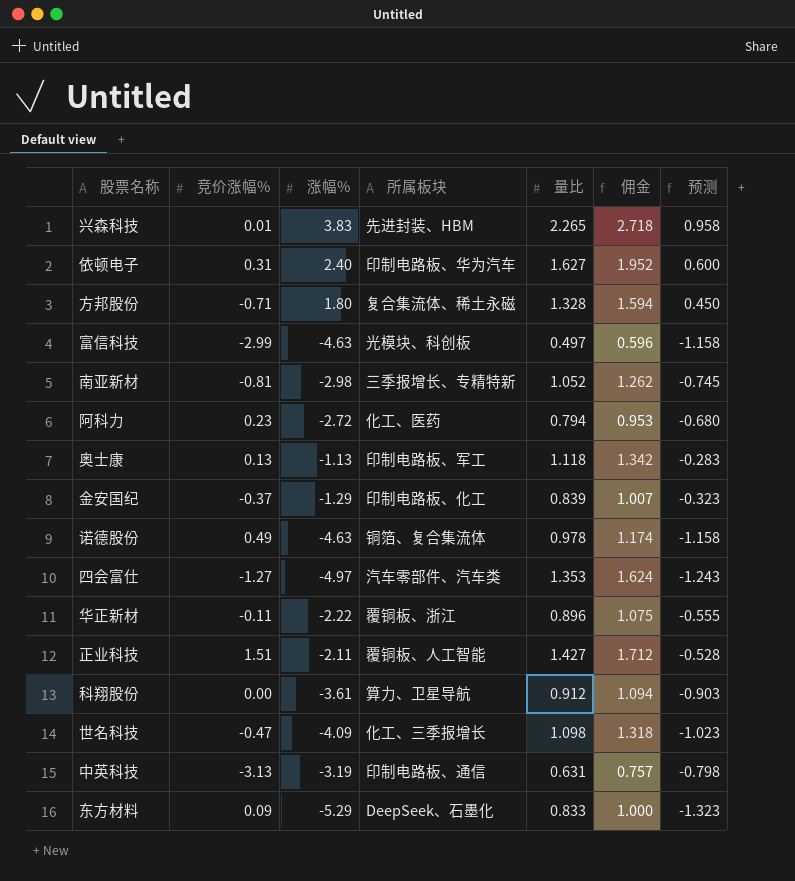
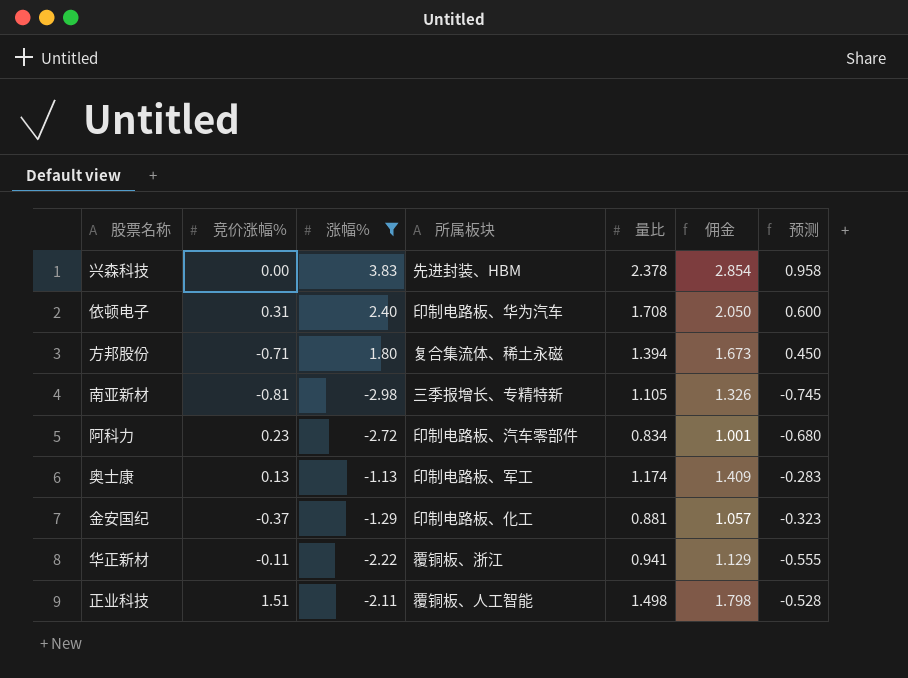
filter: none -> 涨幅% >= -2.98
兴森科技 | 竞价涨幅%: 0.01 -> 0.00
兴森科技 | 量比: 2.265 -> 2.378
兴森科技 | 佣金: 2.718 -> 2.854
依顿电子 | 量比: 1.627 -> 1.708
依顿电子 | 佣金: 1.952 -> 2.050
方邦股份 | 量比: 1.328 -> 1.394
方邦股份 | 佣金: 1.594 -> 1.673
南亚新材 | 量比: 1.052 -> 1.105
南亚新材 | 佣金: 1.262 -> 1.326
阿科力 | 所属板块: 化工、医药 -> 印制电路板、汽车零部件
阿科力 | 量比: 0.794 -> 0.834
阿科力 | 佣金: 0.953 -> 1.001
奥士康 | 量比: 1.118 -> 1.174
奥士康 | 佣金: 1.342 -> 1.409
金安国纪 | 量比: 0.839 -> 0.881
金安国纪 | 佣金: 1.007 -> 1.057
华正新材 | 量比: 0.896 -> 0.941
华正新材 | 佣金: 1.075 -> 1.129
正业科技 | 量比: 1.427 -> 1.498
正业科技 | 佣金: 1.712 -> 1.798

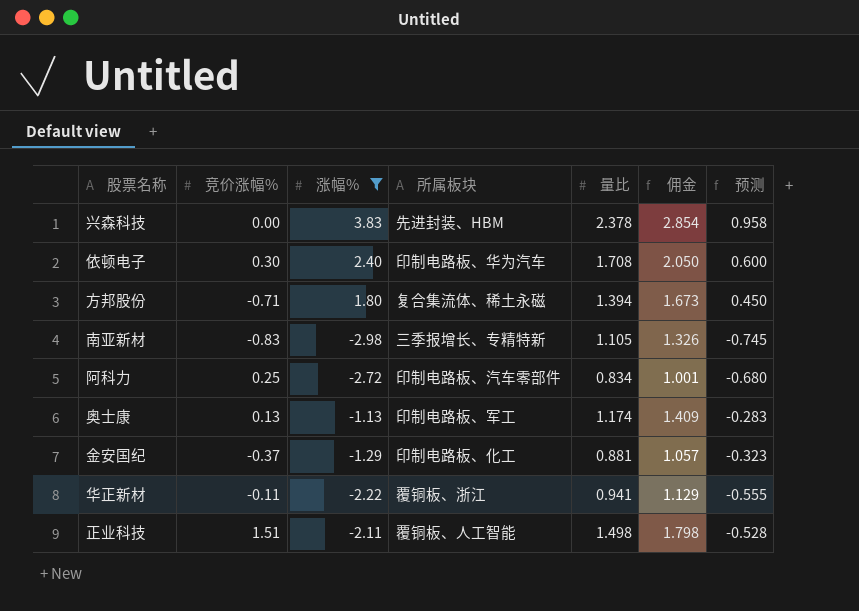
依顿电子 | 竞价涨幅%: 0.31 -> 0.30
南亚新材 | 竞价涨幅%: -0.81 -> -0.83
阿科力 | 竞价涨幅%: 0.23 -> 0.25

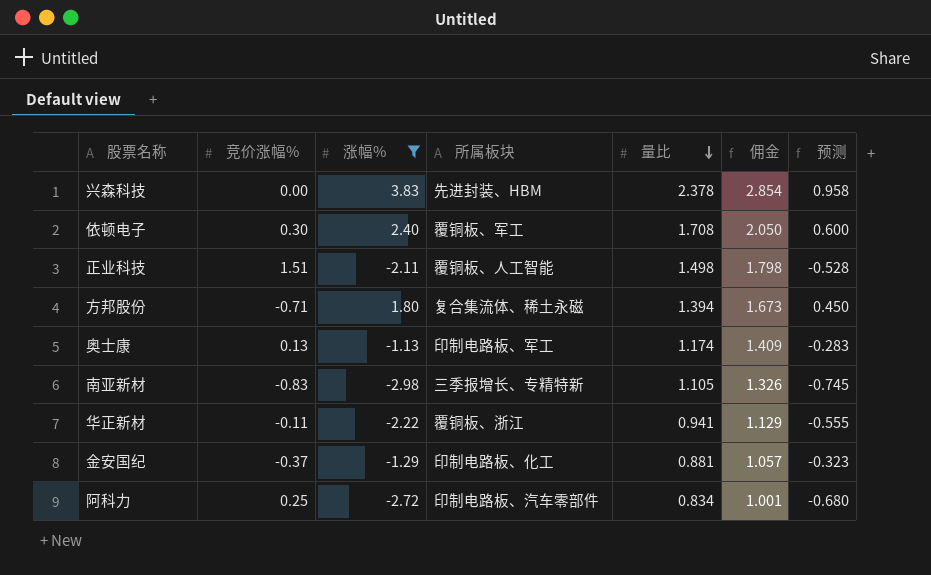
row order: none -> 量比 descending
依顿电子 | 所属板块: 印制电路板、华为汽车 -> 覆铜板、军工

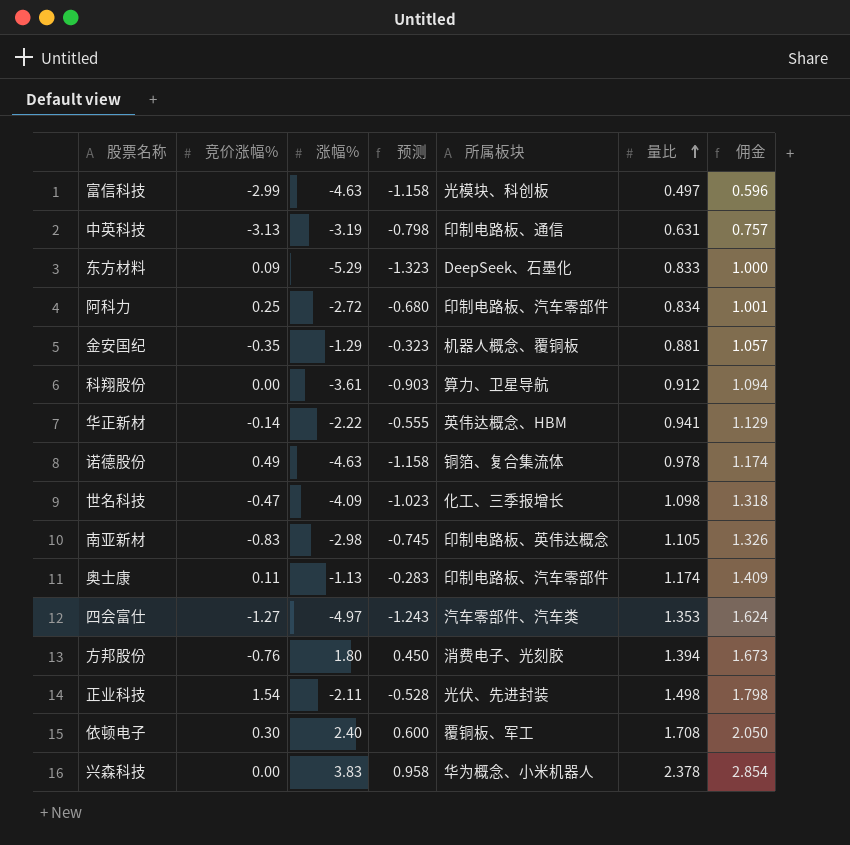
filter: 涨幅% >= -2.98 -> none
row order: 量比 descending -> 量比 ascending
column 预测 | position: 7 -> 4
金安国纪 | 竞价涨幅%: -0.37 -> -0.35
金安国纪 | 所属板块: 印制电路板、化工 -> 机器人概念、覆铜板
华正新材 | 竞价涨幅%: -0.11 -> -0.14
华正新材 | 所属板块: 覆铜板、浙江 -> 英伟达概念、HBM
南亚新材 | 所属板块: 三季报增长、专精特新 -> 印制电路板、英伟达概念
奥士康 | 竞价涨幅%: 0.13 -> 0.11
奥士康 | 所属板块: 印制电路板、军工 -> 印制电路板、汽车零部件
方邦股份 | 竞价涨幅%: -0.71 -> -0.76
方邦股份 | 所属板块: 复合集流体、稀土永磁 -> 消费电子、光刻胶
正业科技 | 竞价涨幅%: 1.51 -> 1.54
正业科技 | 所属板块: 覆铜板、人工智能 -> 光伏、先进封装
兴森科技 | 所属板块: 先进封装、HBM -> 华为概念、小米机器人

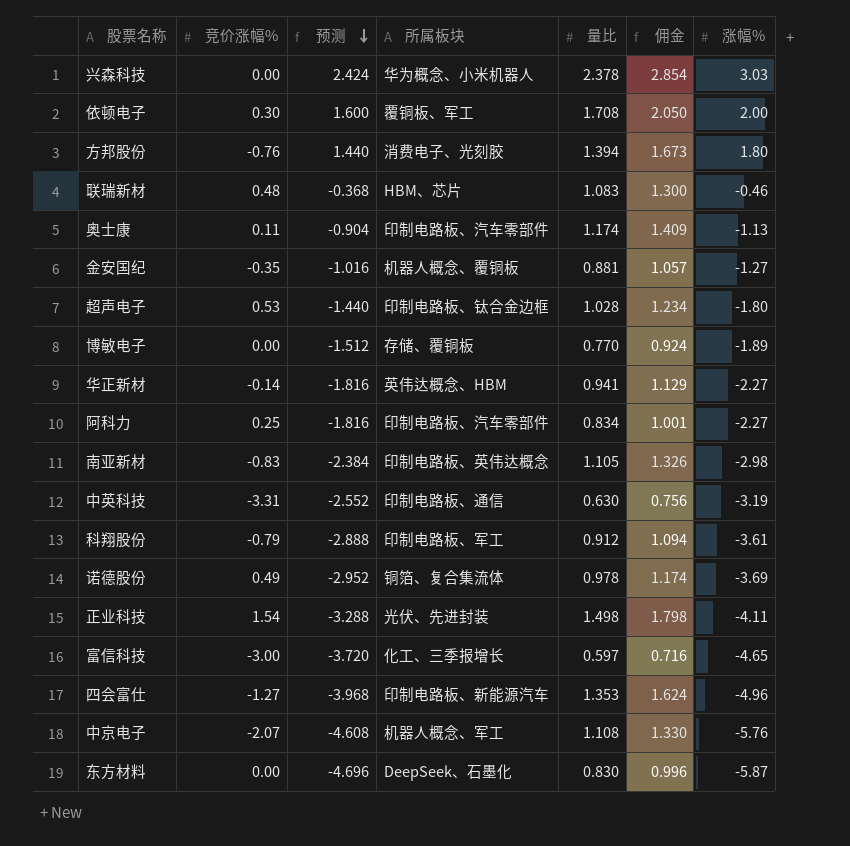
row order: 量比 ascending -> 预测 descending
column 预测 | formula: [涨幅%] * 0.25 -> [涨幅%] * 0.8
column 涨幅% | position: 3 -> 7
row 世名科技: -0.47 | -4.09 | -1.023 | 化工、三季报增长 | 1.098 | 1.318 -> none
兴森科技 | 涨幅%: 3.83 -> 3.03
依顿电子 | 涨幅%: 2.40 -> 2.00
row 联瑞新材: none -> 0.48 | -0.368 | HBM、芯片 | 1.083 | 1.300 | -0.46
金安国纪 | 涨幅%: -1.29 -> -1.27
row 超声电子: none -> 0.53 | -1.440 | 印制电路板、钛合金边框 | 1.028 | 1.234 | -1.80
row 博敏电子: none -> 0.00 | -1.512 | 存储、覆铜板 | 0.770 | 0.924 | -1.89
华正新材 | 涨幅%: -2.22 -> -2.27
阿科力 | 涨幅%: -2.72 -> -2.27
中英科技 | 竞价涨幅%: -3.13 -> -3.31
中英科技 | 量比: 0.631 -> 0.630
中英科技 | 佣金: 0.757 -> 0.756
科翔股份 | 竞价涨幅%: 0.00 -> -0.79
科翔股份 | 所属板块: 算力、卫星导航 -> 印制电路板、军工
诺德股份 | 涨幅%: -4.63 -> -3.69
正业科技 | 涨幅%: -2.11 -> -4.11
富信科技 | 竞价涨幅%: -2.99 -> -3.00
富信科技 | 所属板块: 光模块、科创板 -> 化工、三季报增长
富信科技 | 量比: 0.497 -> 0.597
富信科技 | 佣金: 0.596 -> 0.716
富信科技 | 涨幅%: -4.63 -> -4.65
四会富仕 | 所属板块: 汽车零部件、汽车类 -> 印制电路板、新能源汽车
四会富仕 | 涨幅%: -4.97 -> -4.96
row 中京电子: none -> -2.07 | -4.608 | 机器人概念、军工 | 1.108 | 1.330 | -5.76
东方材料 | 竞价涨幅%: 0.09 -> 0.00
东方材料 | 量比: 0.833 -> 0.830
东方材料 | 佣金: 1.000 -> 0.996
东方材料 | 涨幅%: -5.29 -> -5.87

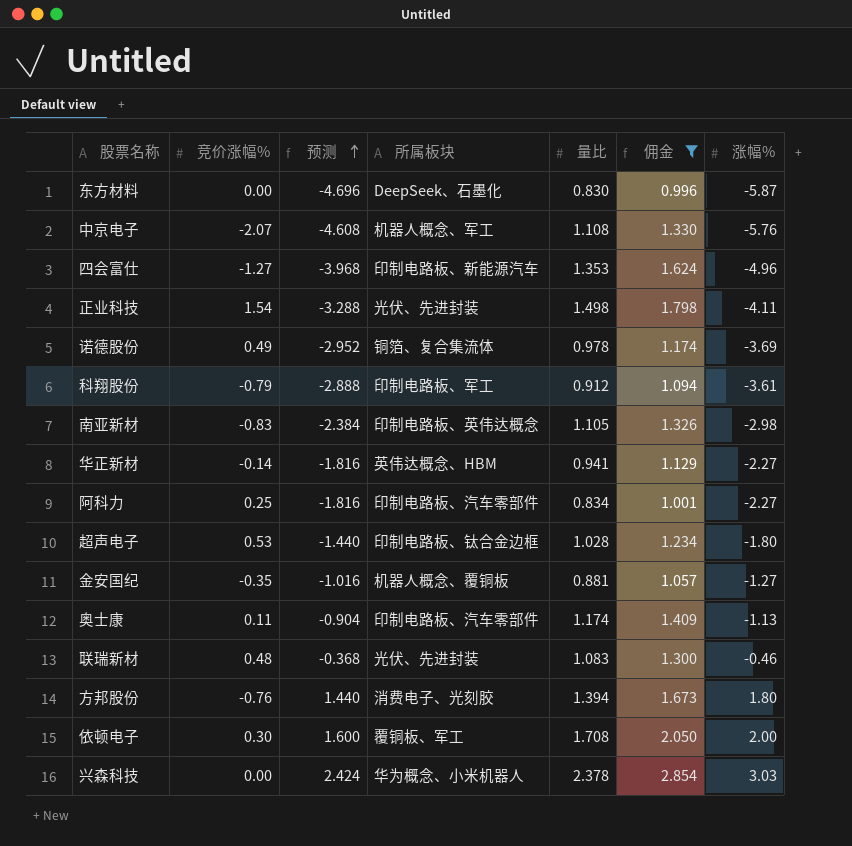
filter: none -> 佣金 >= 0.996
row order: 预测 descending -> 预测 ascending
联瑞新材 | 所属板块: HBM、芯片 -> 光伏、先进封装

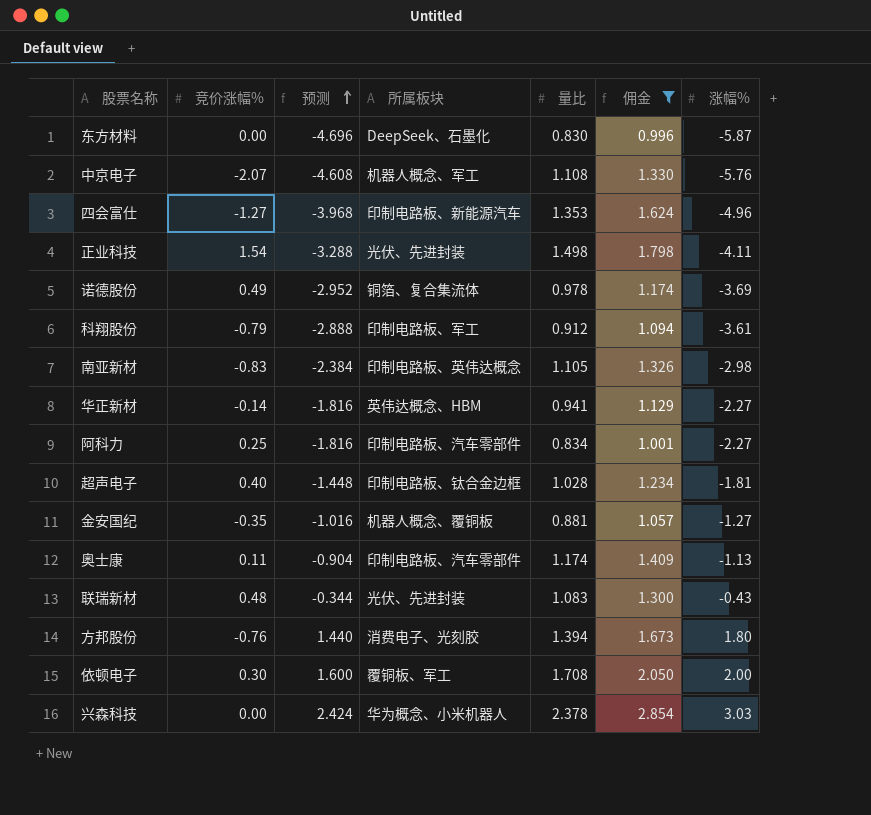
超声电子 | 竞价涨幅%: 0.53 -> 0.40
超声电子 | 预测: -1.440 -> -1.448
超声电子 | 涨幅%: -1.80 -> -1.81
联瑞新材 | 预测: -0.368 -> -0.344
联瑞新材 | 涨幅%: -0.46 -> -0.43

